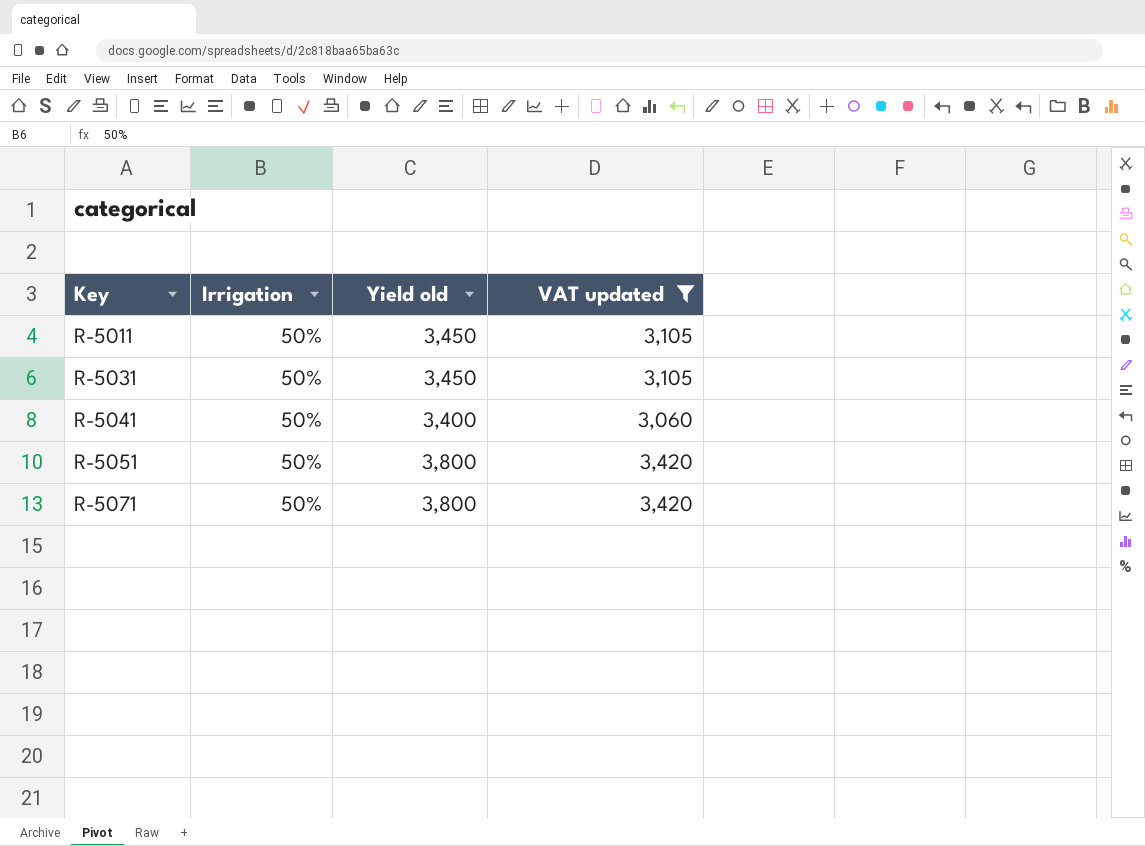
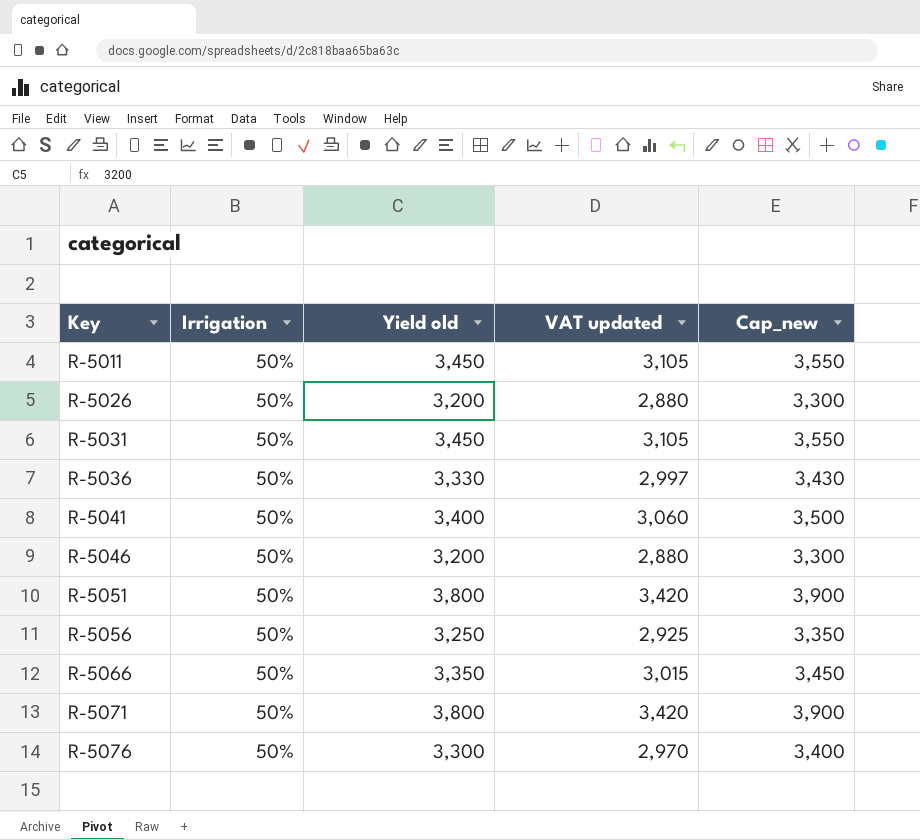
filter: VAT updated >= 3,060 -> none
column Cap_new | formula: none -> [Yield old] + 100

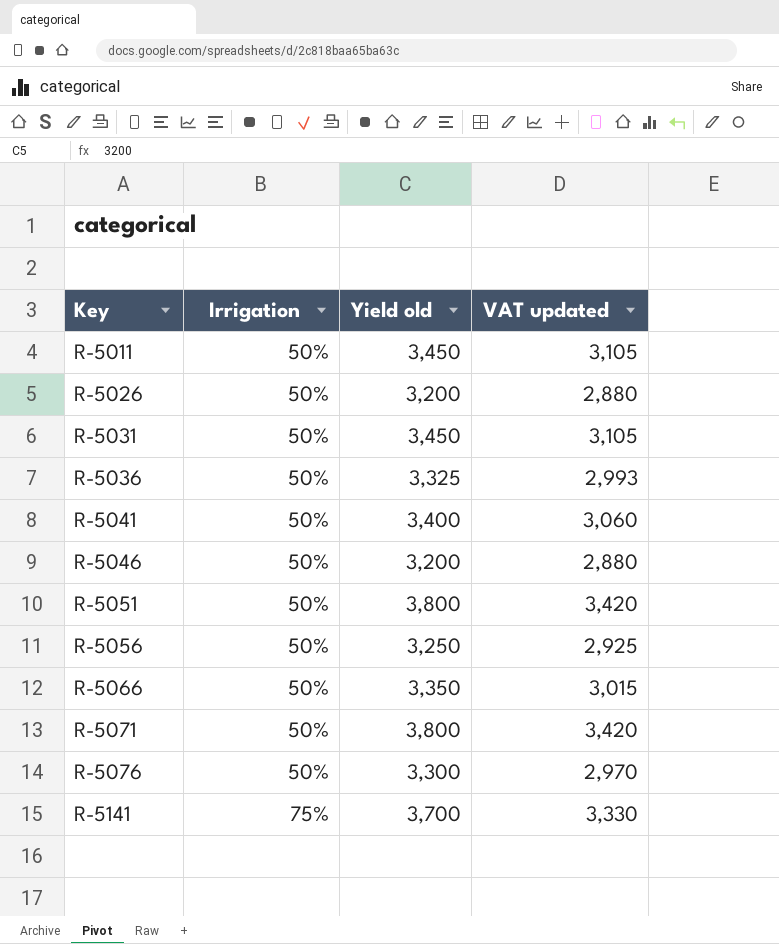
column Cap_new | formula: [Yield old] + 100 -> none
R-5036 | Yield old: 3,330 -> 3,325
R-5036 | VAT updated: 2,997 -> 2,993
row R-5141: none -> 75% | 3,700 | 3,330

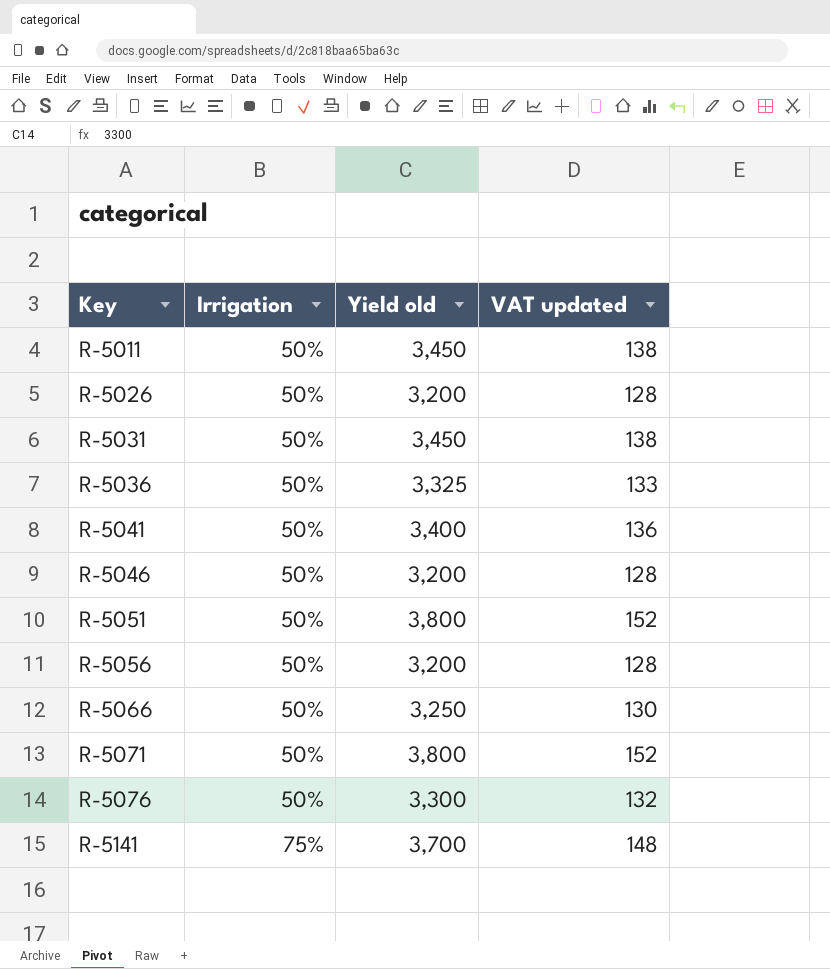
column VAT updated | formula: [Yield old] * 0.9 -> [Yield old] * 0.04
R-5056 | Yield old: 3,250 -> 3,200
R-5066 | Yield old: 3,350 -> 3,250

